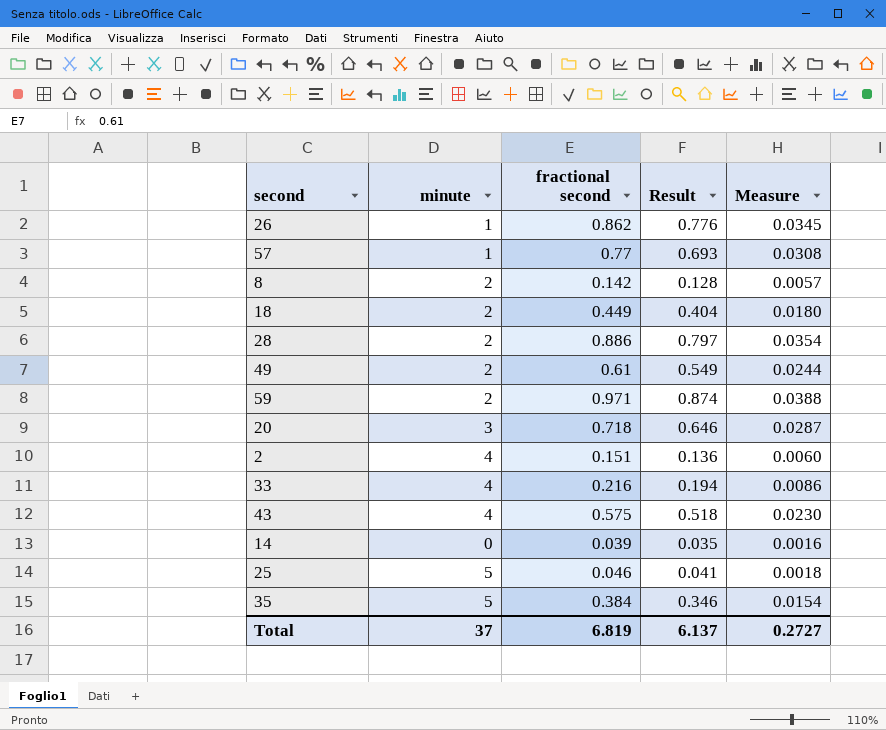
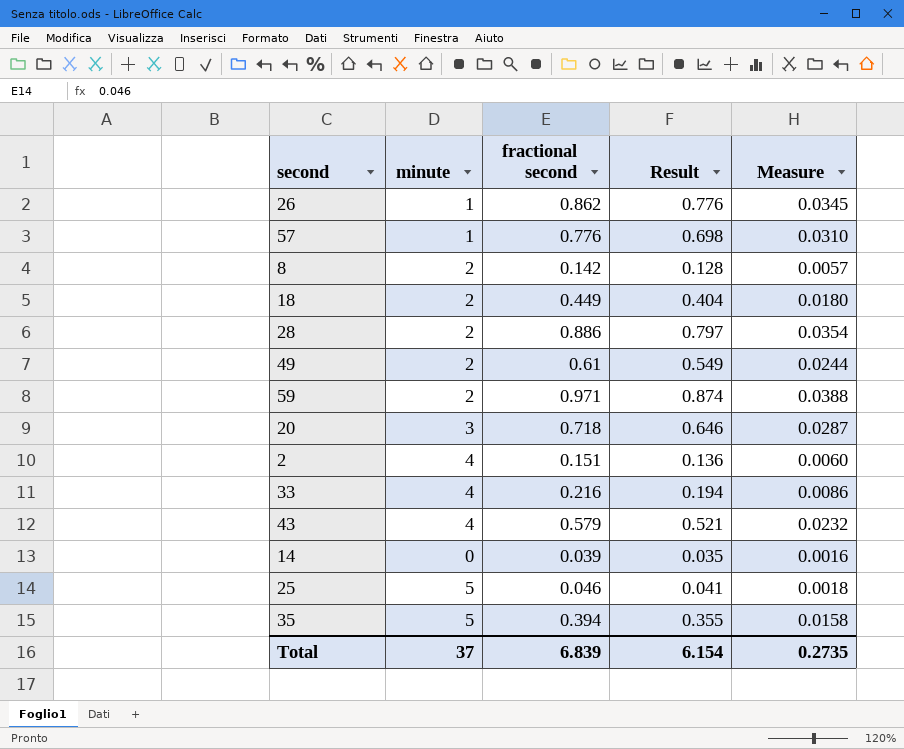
57 | fractional second: 0.77 -> 0.776
57 | Result: 0.693 -> 0.698
57 | Measure: 0.0308 -> 0.0310
43 | fractional second: 0.575 -> 0.579
43 | Result: 0.518 -> 0.521
43 | Measure: 0.0230 -> 0.0232
35 | fractional second: 0.384 -> 0.394
35 | Result: 0.346 -> 0.355
35 | Measure: 0.0154 -> 0.0158
Total | fractional second: 6.819 -> 6.839
Total | Result: 6.137 -> 6.154
Total | Measure: 0.2727 -> 0.2735

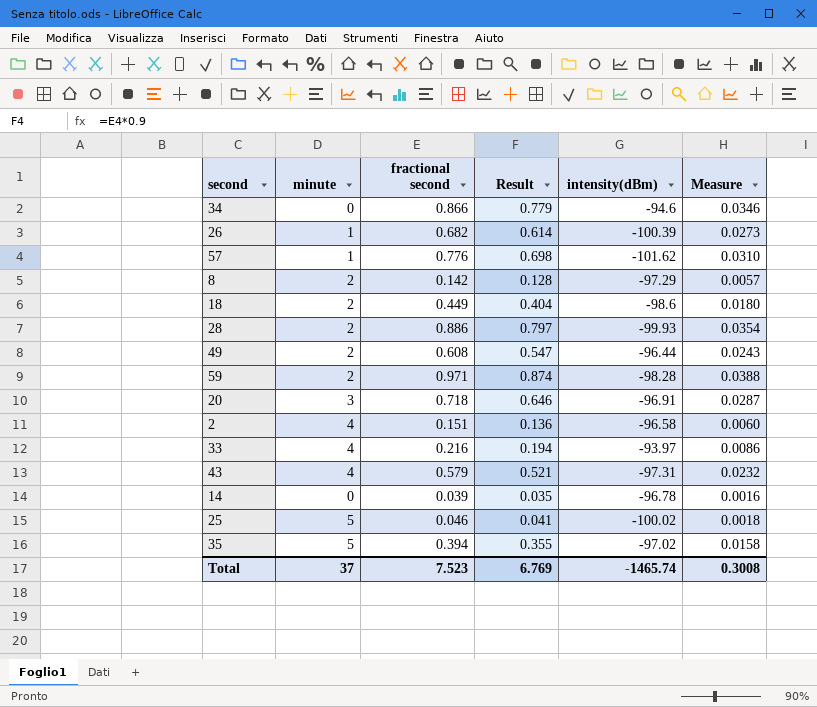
column intensity(dBm) | position: none -> 5
row 34: none -> 0 | 0.866 | 0.779 | -94.6 | 0.0346
26 | fractional second: 0.862 -> 0.682
26 | Result: 0.776 -> 0.614
26 | Measure: 0.0345 -> 0.0273
49 | fractional second: 0.61 -> 0.608
49 | Result: 0.549 -> 0.547
49 | Measure: 0.0244 -> 0.0243
Total | fractional second: 6.839 -> 7.523
Total | Result: 6.154 -> 6.769
Total | Measure: 0.2735 -> 0.3008

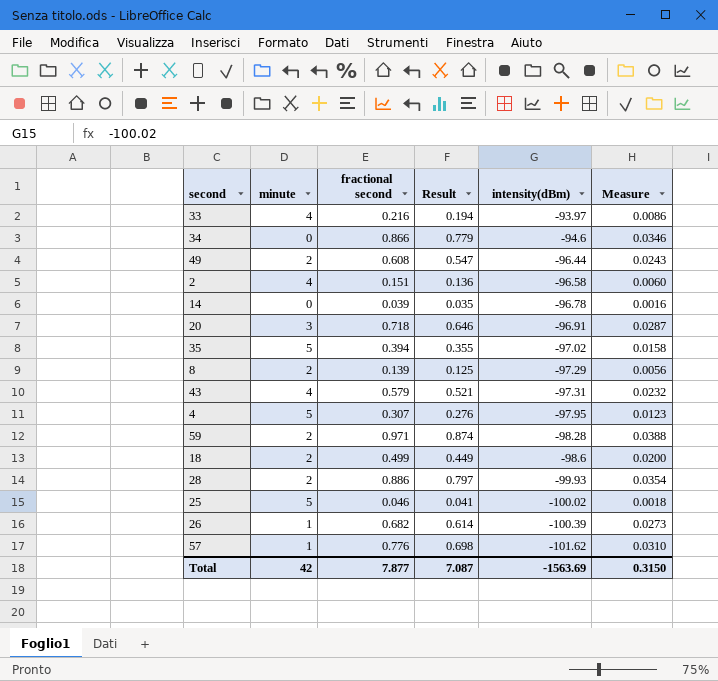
row order: none -> intensity(dBm) descending
8 | fractional second: 0.142 -> 0.139
8 | Result: 0.128 -> 0.125
8 | Measure: 0.0057 -> 0.0056
row 4: none -> 5 | 0.307 | 0.276 | -97.95 | 0.0123
18 | fractional second: 0.449 -> 0.499
18 | Result: 0.404 -> 0.449
18 | Measure: 0.0180 -> 0.0200
Total | minute: 37 -> 42
Total | fractional second: 7.523 -> 7.877
Total | Result: 6.769 -> 7.087
Total | intensity(dBm): -1465.74 -> -1563.69
Total | Measure: 0.3008 -> 0.3150

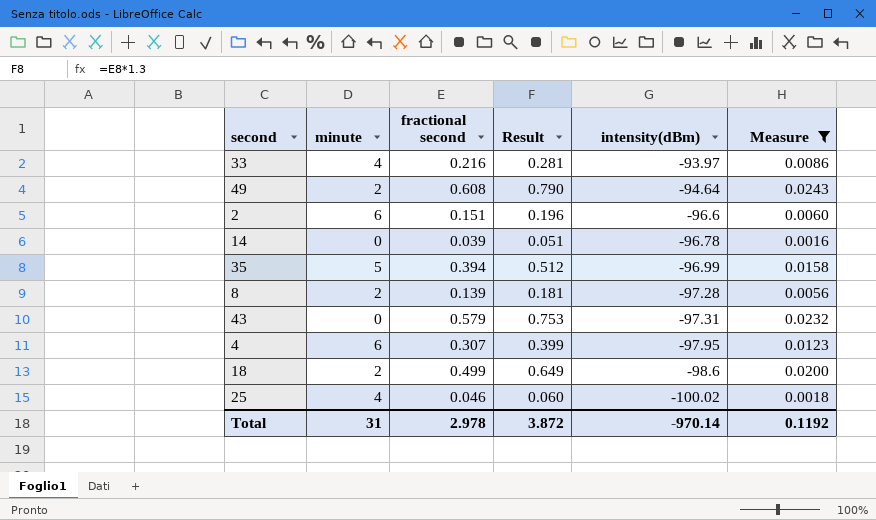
filter: none -> Measure <= 0.0243
column Result | formula: [fractional second] * 0.9 -> [fractional second] * 1.3
49 | intensity(dBm): -96.44 -> -94.64
2 | minute: 4 -> 6
2 | intensity(dBm): -96.58 -> -96.6
35 | intensity(dBm): -97.02 -> -96.99
8 | intensity(dBm): -97.29 -> -97.28
43 | minute: 4 -> 0
4 | minute: 5 -> 6
25 | minute: 5 -> 4
Total | minute: 42 -> 31
Total | fractional second: 7.877 -> 2.978
Total | Result: 7.087 -> 3.872
Total | intensity(dBm): -1563.69 -> -970.14
Total | Measure: 0.3150 -> 0.1192

